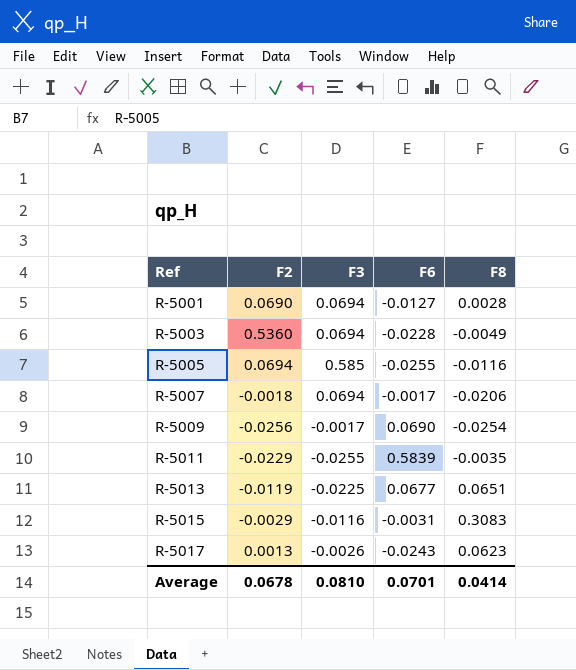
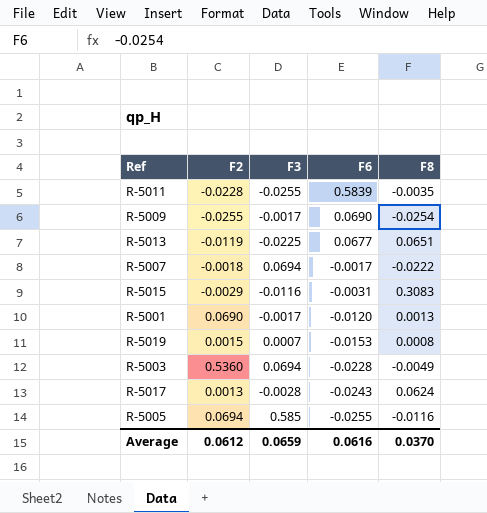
row order: Ref ascending -> F6 descending
R-5011 | F2: -0.0229 -> -0.0228
R-5009 | F2: -0.0256 -> -0.0255
R-5007 | F8: -0.0206 -> -0.0222
R-5001 | F3: 0.0694 -> -0.0017
R-5001 | F6: -0.0127 -> -0.0120
R-5001 | F8: 0.0028 -> 0.0013
row R-5019: none -> 0.0015 | 0.0007 | -0.0153 | 0.0008
R-5017 | F3: -0.0026 -> -0.0028
R-5017 | F8: 0.0623 -> 0.0624
Average | F2: 0.0678 -> 0.0612
Average | F3: 0.0810 -> 0.0659
Average | F6: 0.0701 -> 0.0616
Average | F8: 0.0414 -> 0.0370

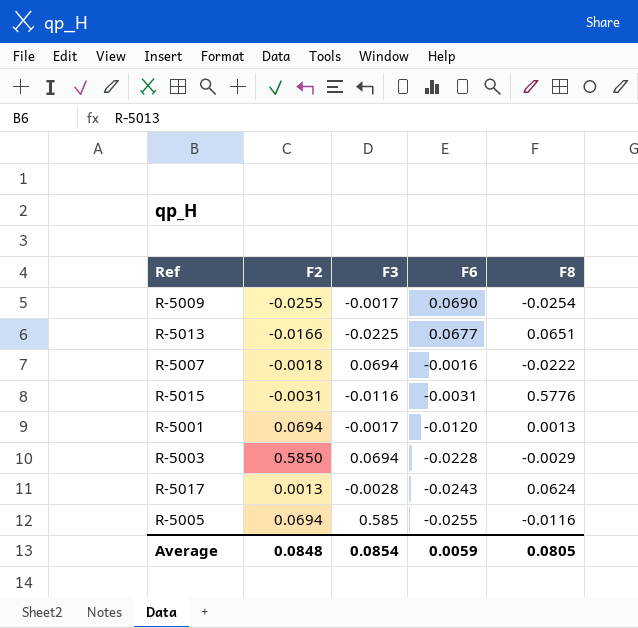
row R-5011: -0.0228 | -0.0255 | 0.5839 | -0.0035 -> none
row R-5019: 0.0015 | 0.0007 | -0.0153 | 0.0008 -> none
R-5013 | F2: -0.0119 -> -0.0166
R-5007 | F6: -0.0017 -> -0.0016
R-5015 | F2: -0.0029 -> -0.0031
R-5015 | F8: 0.3083 -> 0.5776
R-5001 | F2: 0.0690 -> 0.0694
R-5003 | F2: 0.5360 -> 0.5850
R-5003 | F8: -0.0049 -> -0.0029
Average | F2: 0.0612 -> 0.0848
Average | F3: 0.0659 -> 0.0854
Average | F6: 0.0616 -> 0.0059
Average | F8: 0.0370 -> 0.0805

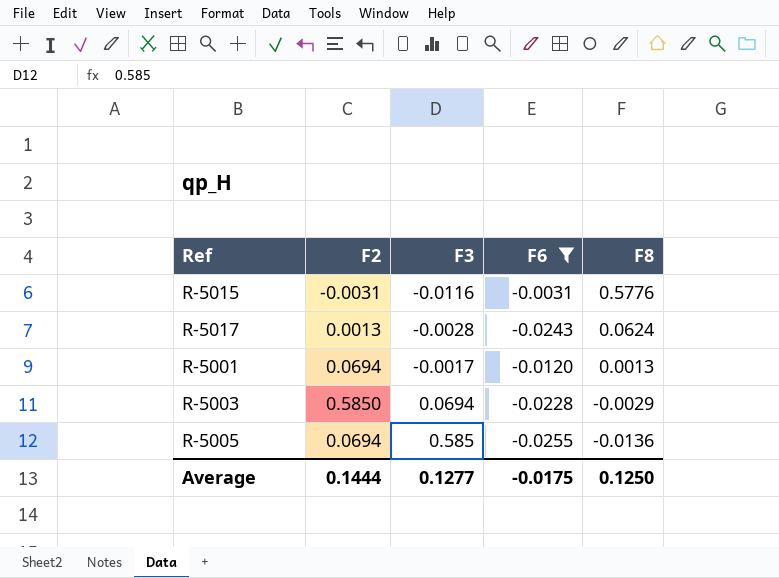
filter: none -> F6 <= -0.0031
row order: F6 descending -> F3 ascending
R-5005 | F8: -0.0116 -> -0.0136
Average | F2: 0.0848 -> 0.1444
Average | F3: 0.0854 -> 0.1277
Average | F6: 0.0059 -> -0.0175
Average | F8: 0.0805 -> 0.1250

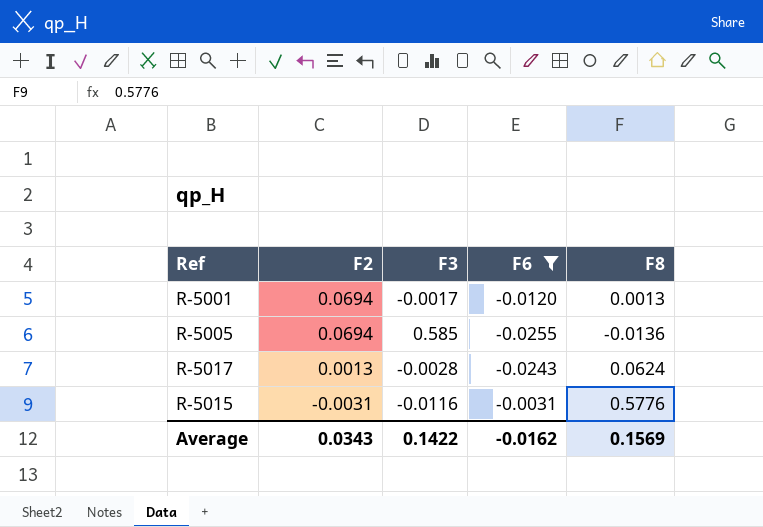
row order: F3 ascending -> F2 descending
row R-5003: 0.5850 | 0.0694 | -0.0228 | -0.0029 -> none
Average | F2: 0.1444 -> 0.0343
Average | F3: 0.1277 -> 0.1422
Average | F6: -0.0175 -> -0.0162
Average | F8: 0.1250 -> 0.1569

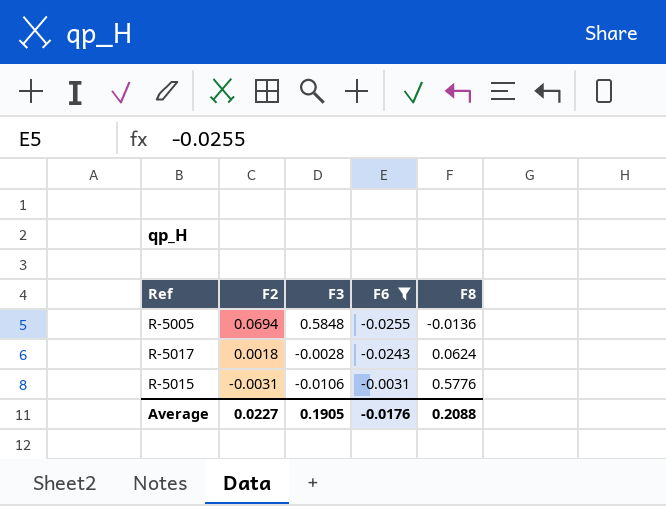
row R-5001: 0.0694 | -0.0017 | -0.0120 | 0.0013 -> none
R-5005 | F3: 0.585 -> 0.5848
R-5017 | F2: 0.0013 -> 0.0018
R-5015 | F3: -0.0116 -> -0.0106
Average | F2: 0.0343 -> 0.0227
Average | F3: 0.1422 -> 0.1905
Average | F6: -0.0162 -> -0.0176
Average | F8: 0.1569 -> 0.2088

